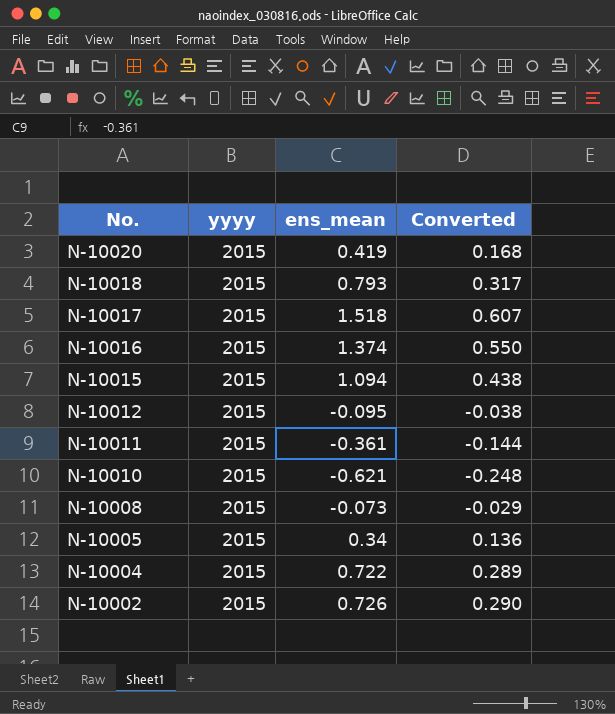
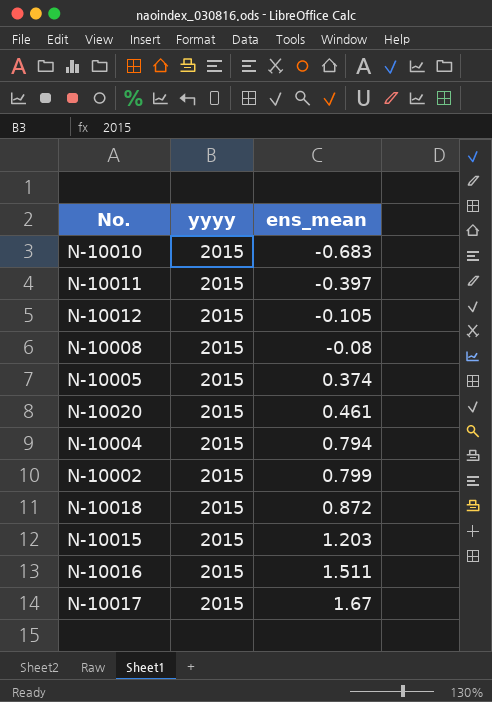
row order: No. descending -> ens_mean ascending
column Converted | formula: [ens_mean] * 0.4 -> none
N-10010 | ens_mean: -0.621 -> -0.683
N-10011 | ens_mean: -0.361 -> -0.397
N-10012 | ens_mean: -0.095 -> -0.105
N-10008 | ens_mean: -0.073 -> -0.08
N-10005 | ens_mean: 0.34 -> 0.374
N-10020 | ens_mean: 0.419 -> 0.461
N-10004 | ens_mean: 0.722 -> 0.794
N-10002 | ens_mean: 0.726 -> 0.799
N-10018 | ens_mean: 0.793 -> 0.872
N-10015 | ens_mean: 1.094 -> 1.203
N-10016 | ens_mean: 1.374 -> 1.511
N-10017 | ens_mean: 1.518 -> 1.67

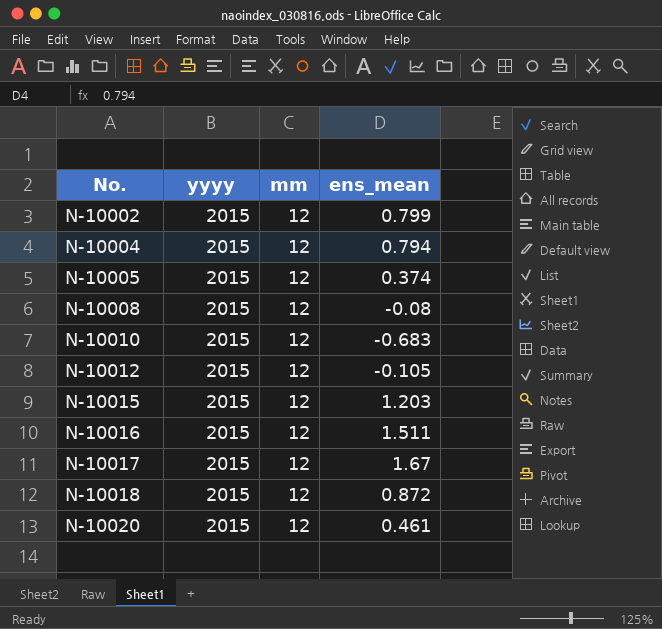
row order: ens_mean ascending -> No. ascending
column mm | position: none -> 3
row N-10011: 2015 | -0.397 -> none

